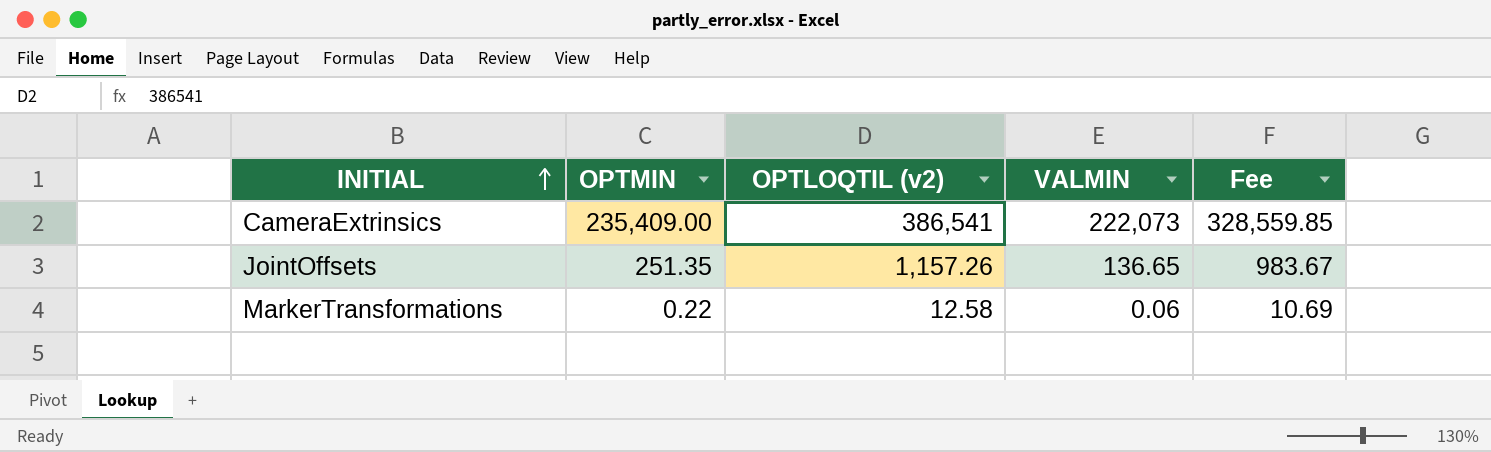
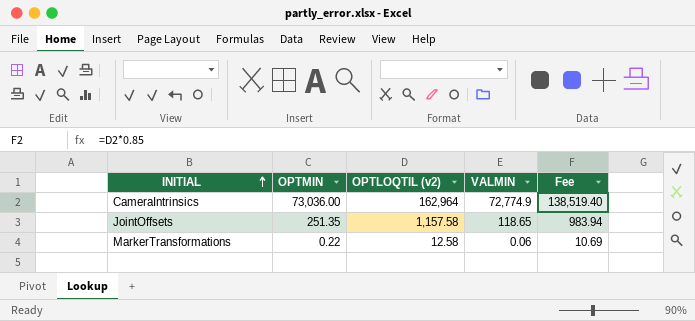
row CameraExtrinsics: 235,409.00 | 386,541 | 222,073 | 328,559.85 -> none
row CameraIntrinsics: none -> 73,036.00 | 162,964 | 72,774.9 | 138,519.40
JointOffsets | OPTLOQTIL (v2): 1,157.26 -> 1,157.58
JointOffsets | VALMIN: 136.65 -> 118.65
JointOffsets | Fee: 983.67 -> 983.94

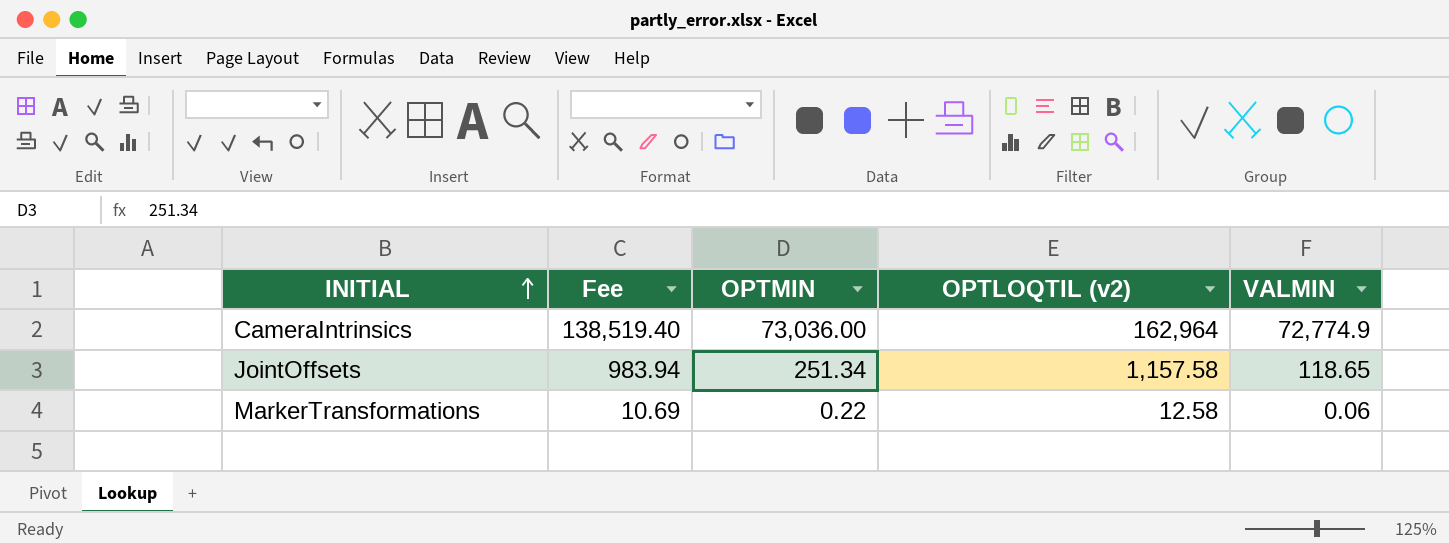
column Fee | position: 5 -> 2
JointOffsets | OPTMIN: 251.35 -> 251.34

